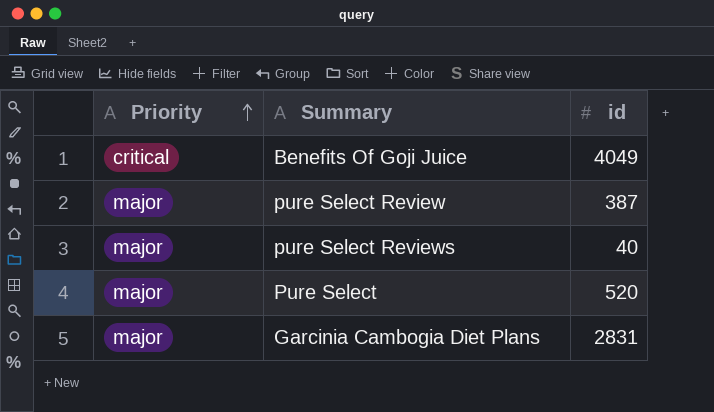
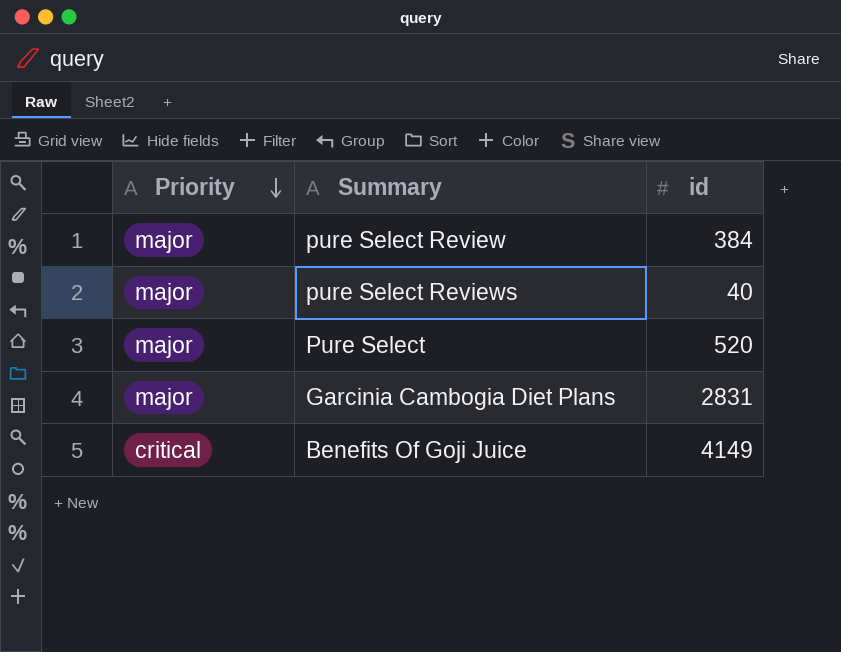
row order: Priority ascending -> Priority descending
pure Select Review | id: 387 -> 384
Benefits Of Goji Juice | id: 4049 -> 4149

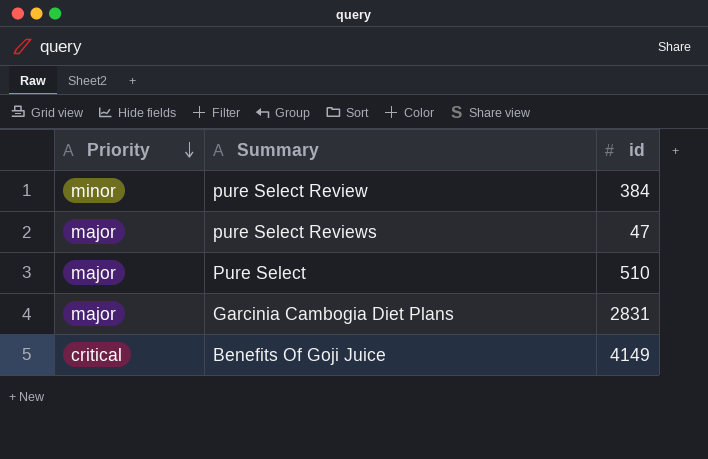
pure Select Review | Priority: major -> minor
pure Select Reviews | id: 40 -> 47
Pure Select | id: 520 -> 510

